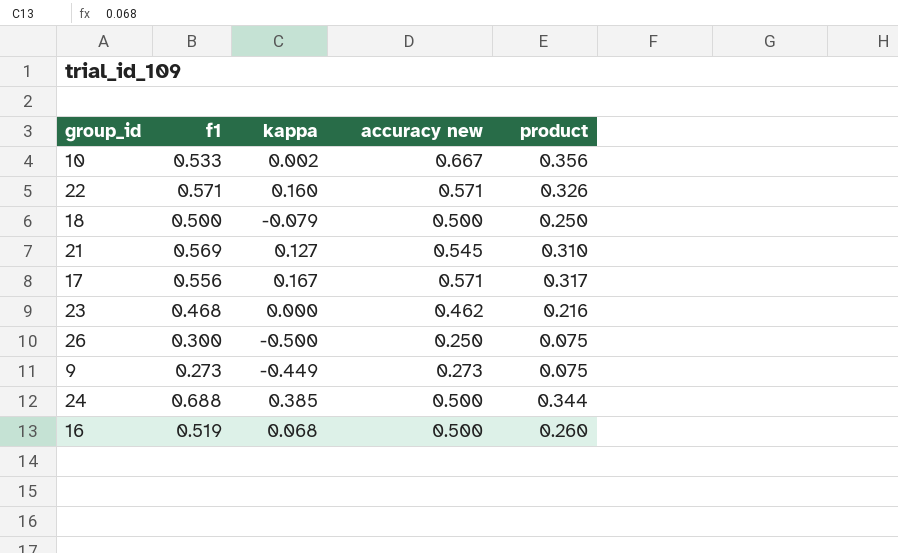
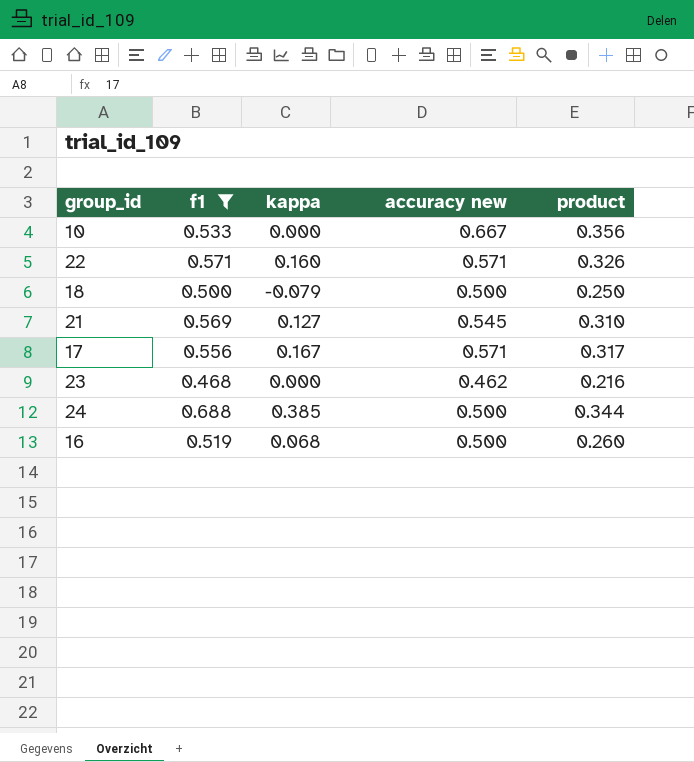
filter: none -> f1 >= 0.468
10 | kappa: 0.002 -> 0.000

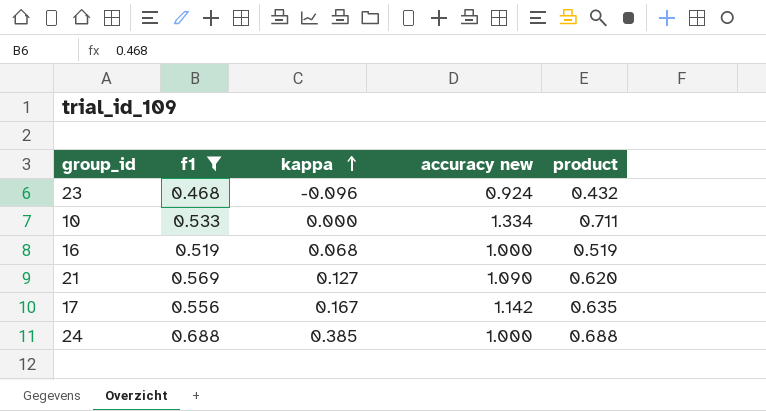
row order: none -> kappa ascending
row 22: 0.571 | 0.160 | 0.571 | 0.326 -> none
row 18: 0.500 | -0.079 | 0.500 | 0.250 -> none
23 | kappa: 0.000 -> -0.096
23 | accuracy new: 0.462 -> 0.924
23 | product: 0.216 -> 0.432
10 | accuracy new: 0.667 -> 1.334
10 | product: 0.356 -> 0.711
16 | accuracy new: 0.500 -> 1.000
16 | product: 0.260 -> 0.519
21 | accuracy new: 0.545 -> 1.090
21 | product: 0.310 -> 0.620
17 | accuracy new: 0.571 -> 1.142
17 | product: 0.317 -> 0.635
24 | accuracy new: 0.500 -> 1.000
24 | product: 0.344 -> 0.688

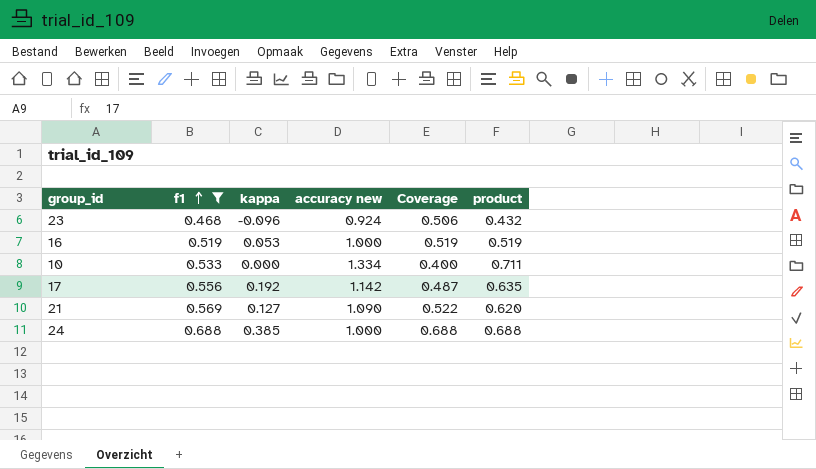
row order: kappa ascending -> f1 ascending
column Coverage | formula: none -> [f1] / [accuracy new]
16 | kappa: 0.068 -> 0.053
17 | kappa: 0.167 -> 0.192

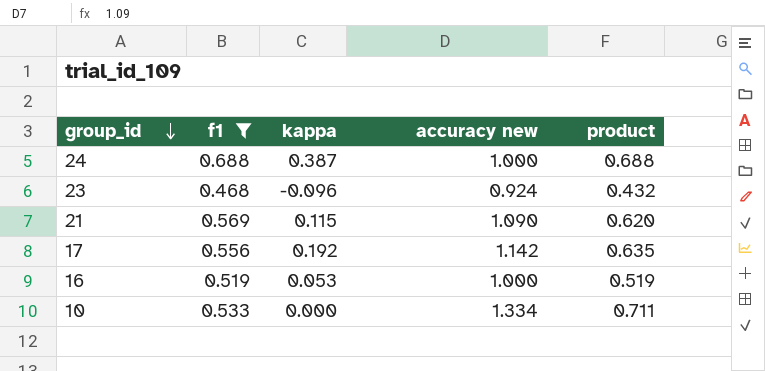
row order: f1 ascending -> group_id descending
column Coverage | formula: [f1] / [accuracy new] -> none
24 | kappa: 0.385 -> 0.387
21 | kappa: 0.127 -> 0.115

